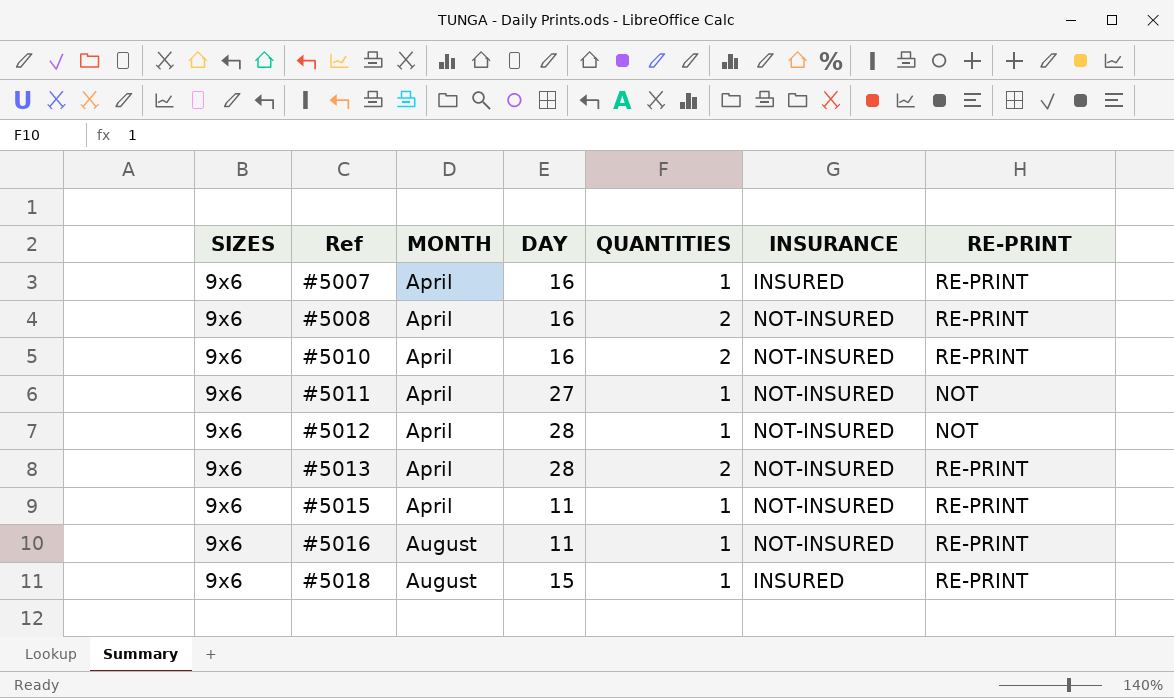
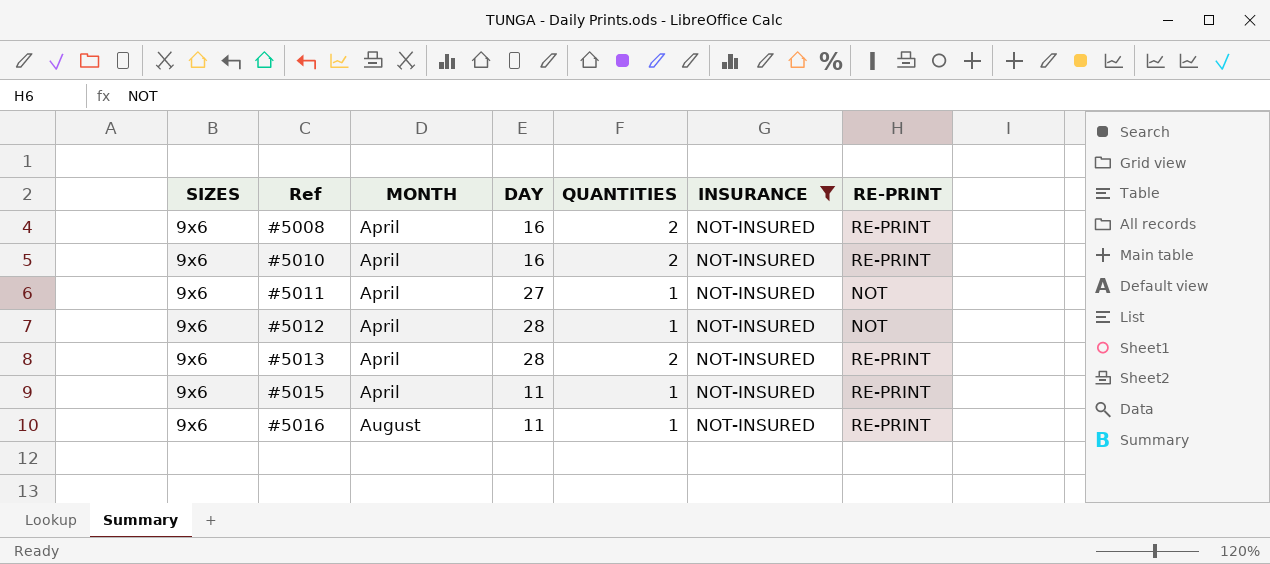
filter: none -> INSURANCE = NOT-INSURED

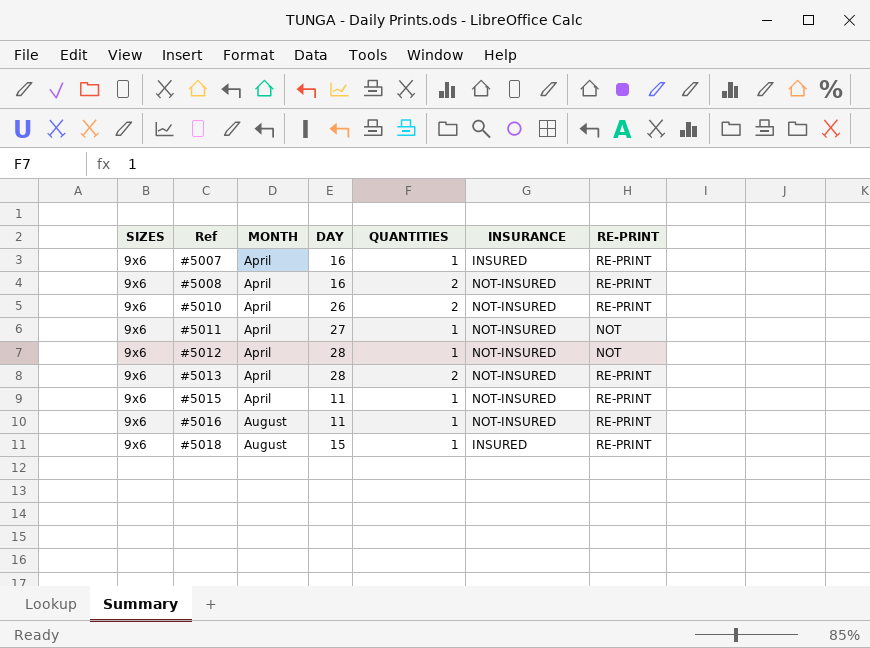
filter: INSURANCE = NOT-INSURED -> none
#5010 | DAY: 16 -> 26

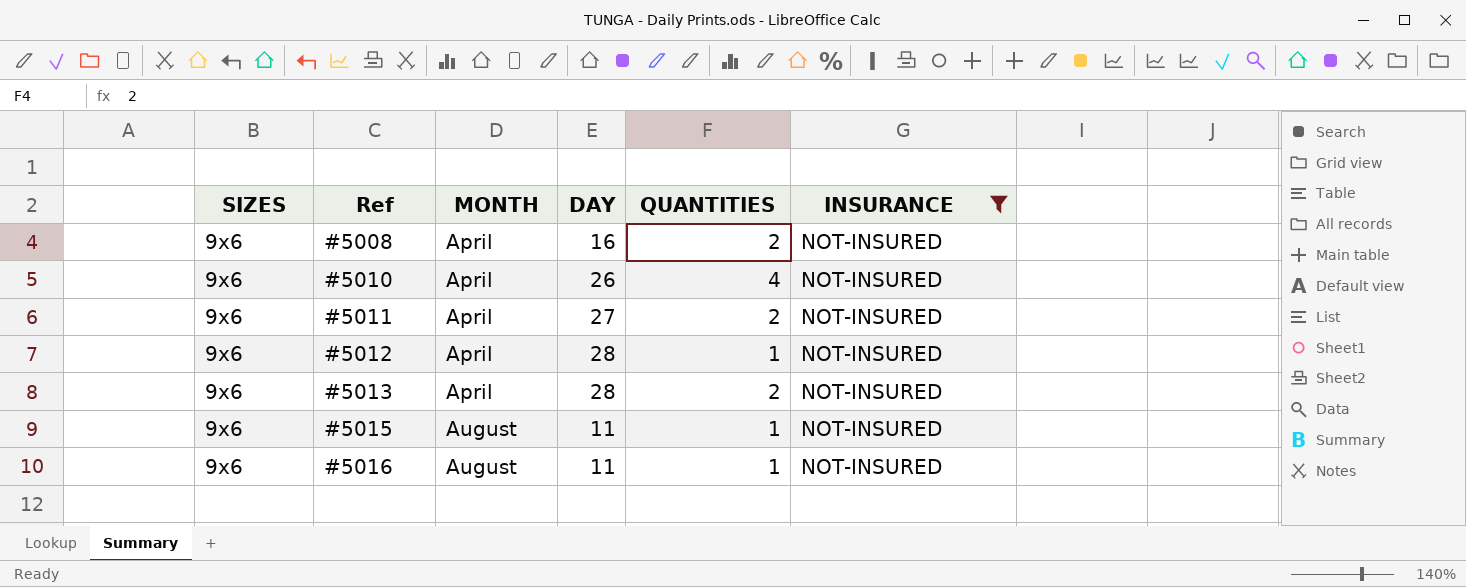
filter: none -> INSURANCE = NOT-INSURED
column RE-PRINT | position: 7 -> none
#5010 | QUANTITIES: 2 -> 4
#5011 | QUANTITIES: 1 -> 2
#5015 | MONTH: April -> August

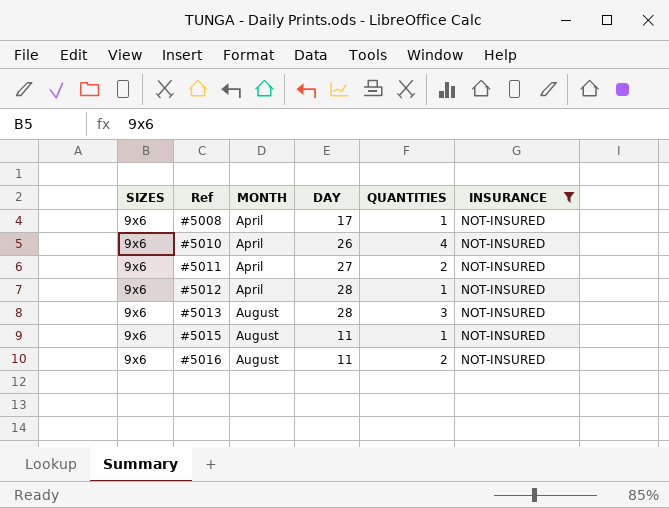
#5008 | DAY: 16 -> 17
#5008 | QUANTITIES: 2 -> 1
#5013 | MONTH: April -> August
#5013 | QUANTITIES: 2 -> 3
#5016 | QUANTITIES: 1 -> 2

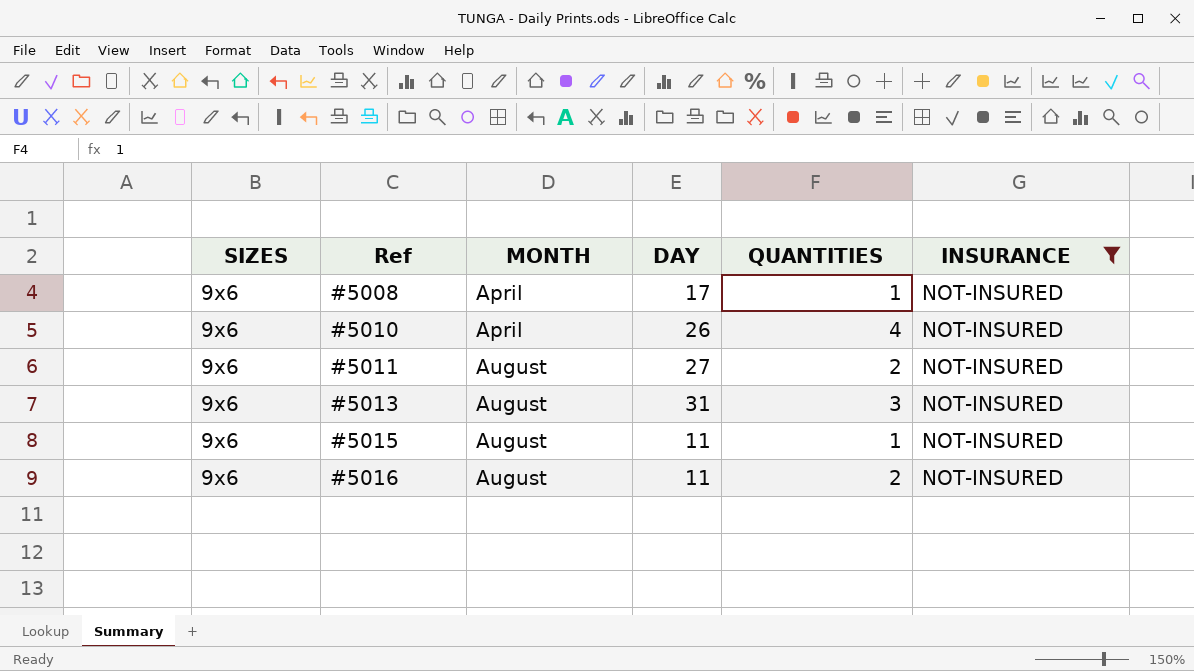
row #5012: 9x6 | April | 28 | 1 | NOT-INSURED -> none
#5011 | MONTH: April -> August
#5013 | DAY: 28 -> 31

